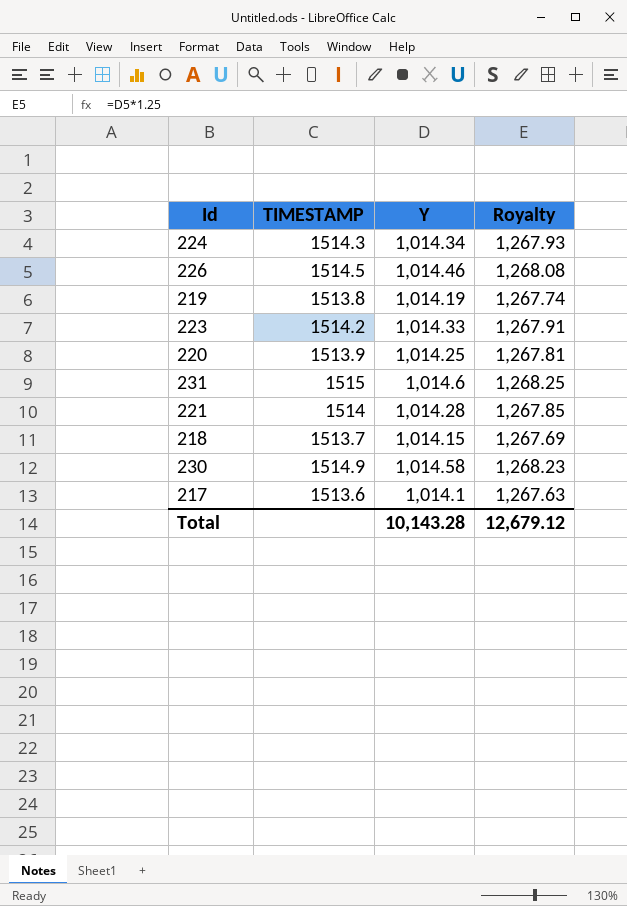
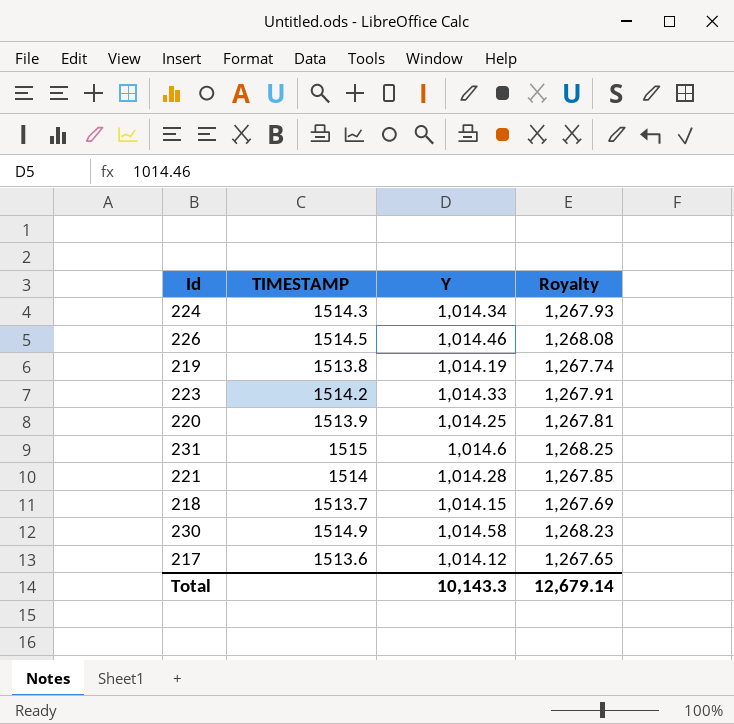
217 | Y: 1,014.1 -> 1,014.12
217 | Royalty: 1,267.63 -> 1,267.65
Total | Y: 10,143.28 -> 10,143.3
Total | Royalty: 12,679.12 -> 12,679.14

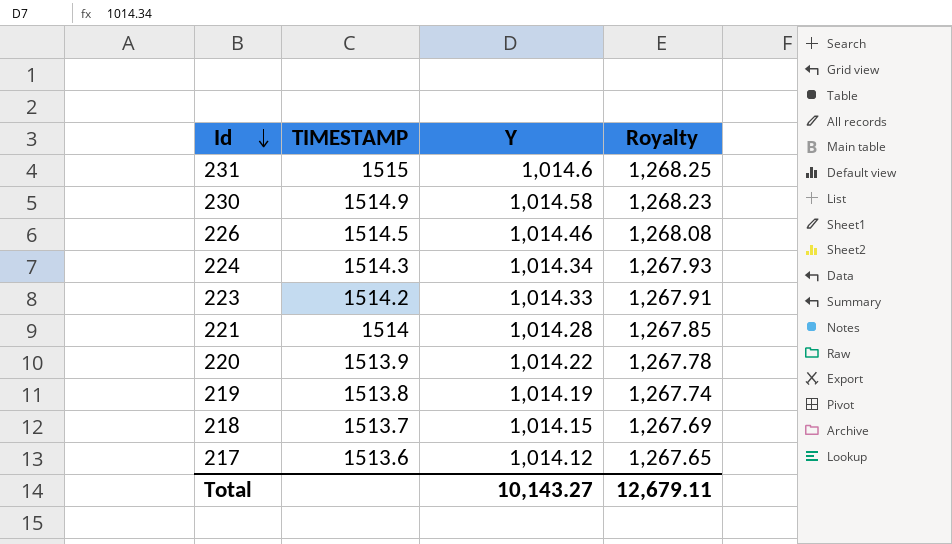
row order: none -> Id descending
220 | Y: 1,014.25 -> 1,014.22
220 | Royalty: 1,267.81 -> 1,267.78
Total | Y: 10,143.3 -> 10,143.27
Total | Royalty: 12,679.14 -> 12,679.11

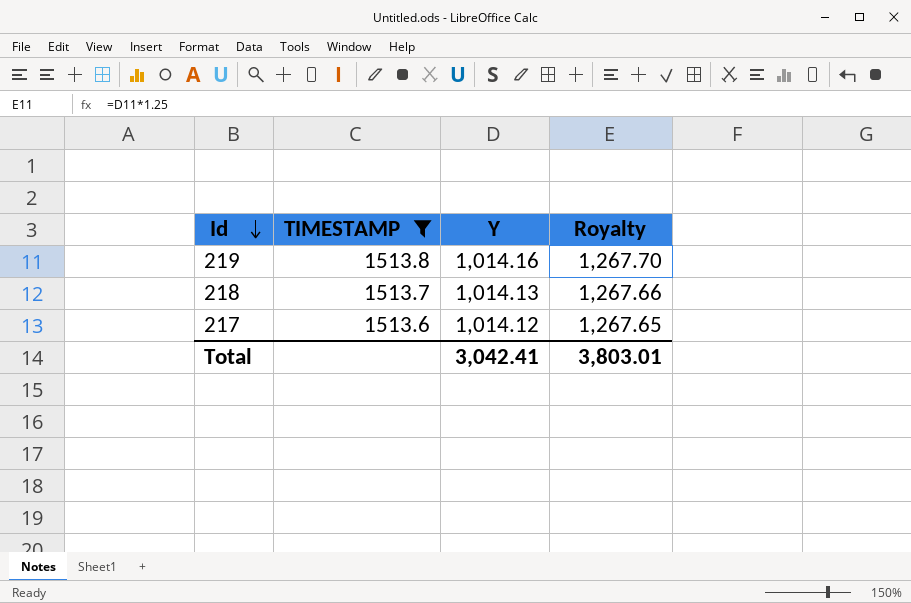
filter: none -> TIMESTAMP <= 1513.8
219 | Y: 1,014.19 -> 1,014.16
219 | Royalty: 1,267.74 -> 1,267.70
218 | Y: 1,014.15 -> 1,014.13
218 | Royalty: 1,267.69 -> 1,267.66
Total | Y: 10,143.27 -> 3,042.41
Total | Royalty: 12,679.11 -> 3,803.01

